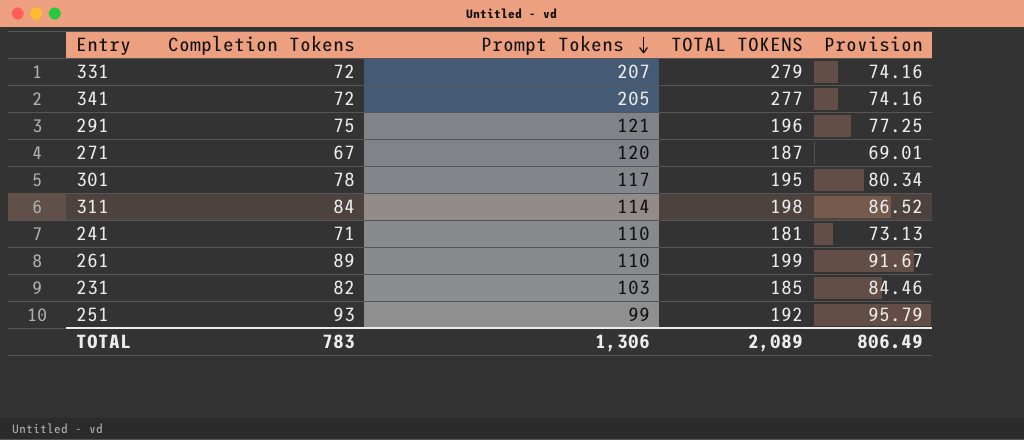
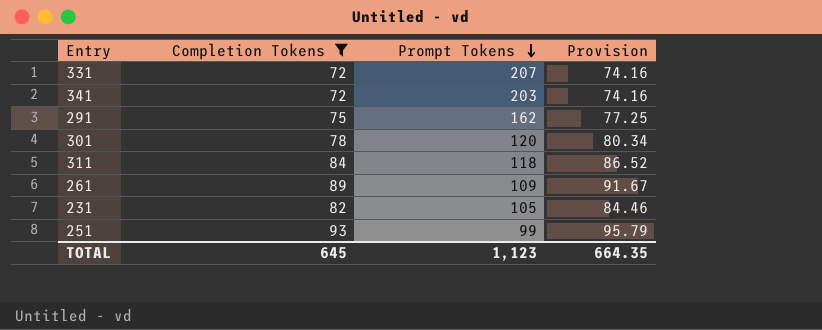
filter: none -> Completion Tokens >= 72
column TOTAL TOKENS | formula: [Completion Tokens] + [Prompt Tokens] -> none
341 | Prompt Tokens: 205 -> 203
291 | Prompt Tokens: 121 -> 162
301 | Prompt Tokens: 117 -> 120
311 | Prompt Tokens: 114 -> 118
261 | Prompt Tokens: 110 -> 109
231 | Prompt Tokens: 103 -> 105
TOTAL | Completion Tokens: 783 -> 645
TOTAL | Prompt Tokens: 1,306 -> 1,123
TOTAL | Provision: 806.49 -> 664.35

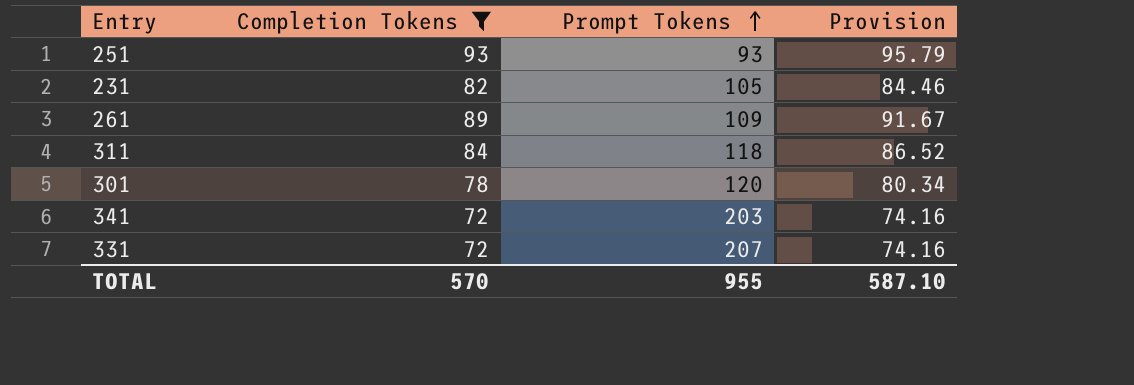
row order: Prompt Tokens descending -> Prompt Tokens ascending
row 291: 75 | 162 | 77.25 -> none
251 | Prompt Tokens: 99 -> 93
TOTAL | Completion Tokens: 645 -> 570
TOTAL | Prompt Tokens: 1,123 -> 955
TOTAL | Provision: 664.35 -> 587.10

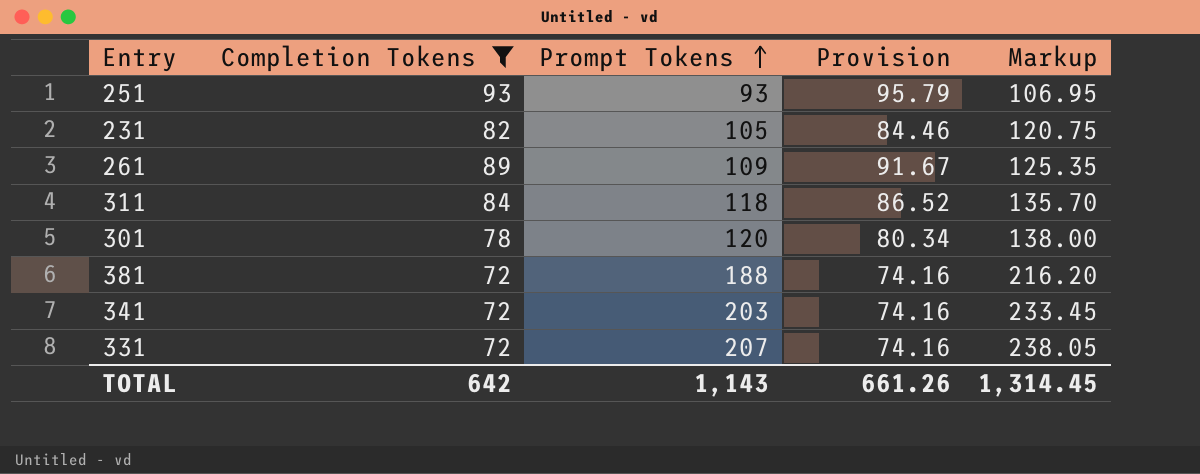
column Markup | formula: none -> [Prompt Tokens] * 1.15
row 381: none -> 72 | 188 | 74.16 | 216.20
TOTAL | Completion Tokens: 570 -> 642
TOTAL | Prompt Tokens: 955 -> 1,143
TOTAL | Provision: 587.10 -> 661.26

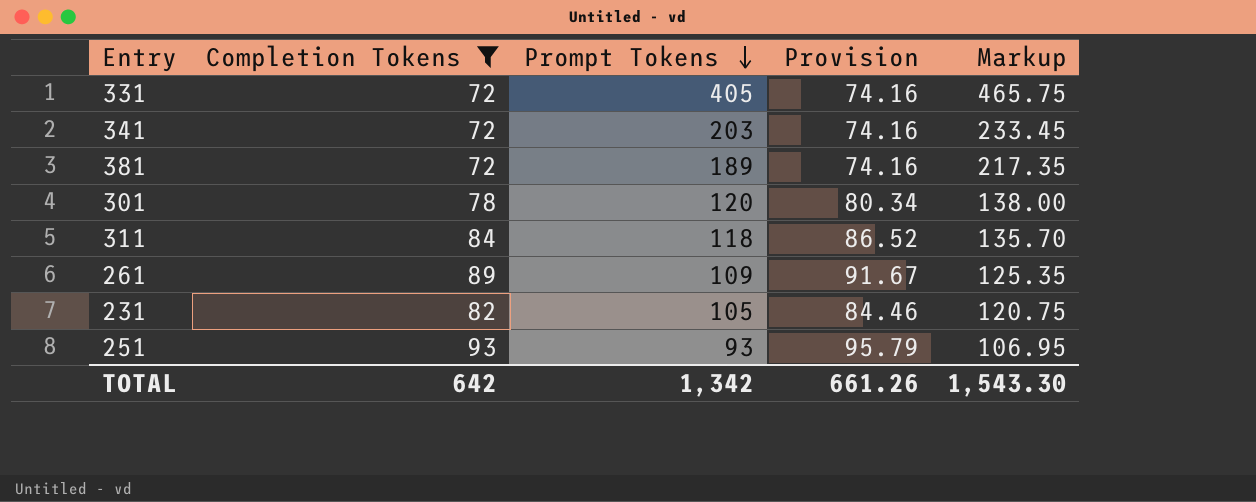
row order: Prompt Tokens ascending -> Prompt Tokens descending
331 | Prompt Tokens: 207 -> 405
331 | Markup: 238.05 -> 465.75
381 | Prompt Tokens: 188 -> 189
381 | Markup: 216.20 -> 217.35
TOTAL | Prompt Tokens: 1,143 -> 1,342
TOTAL | Markup: 1,314.45 -> 1,543.30

